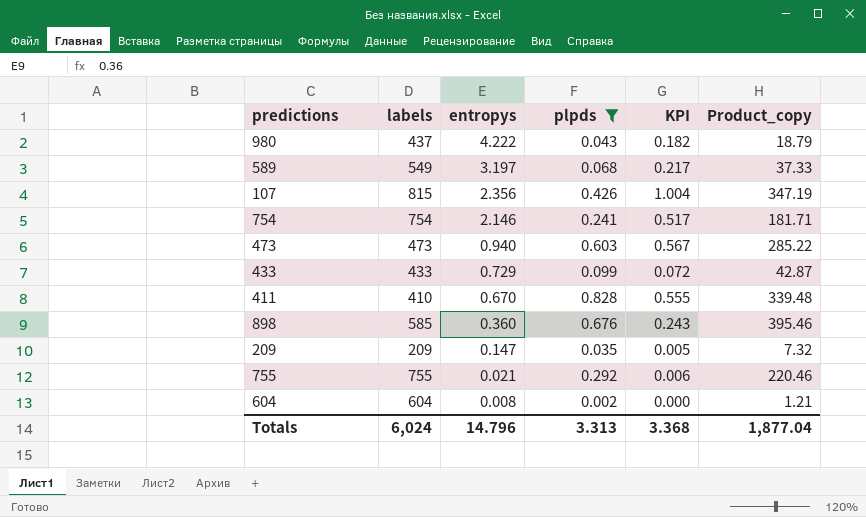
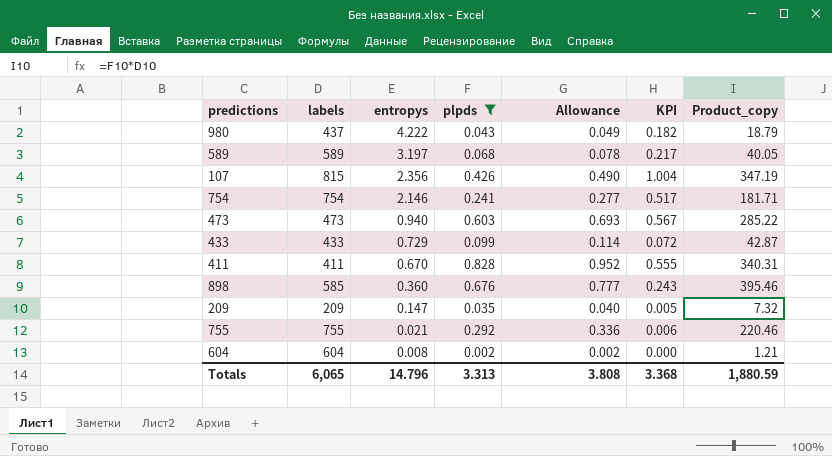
column Allowance | formula: none -> [plpds] * 1.15
589 | labels: 549 -> 589
589 | Product_copy: 37.33 -> 40.05
411 | labels: 410 -> 411
411 | Product_copy: 339.48 -> 340.31
Totals | labels: 6,024 -> 6,065
Totals | Product_copy: 1,877.04 -> 1,880.59

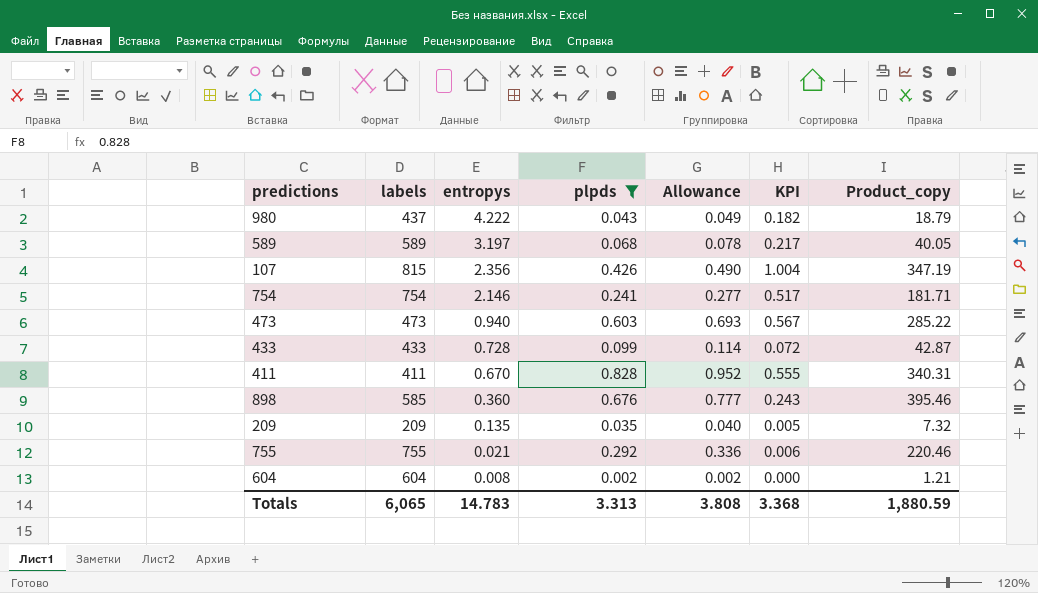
433 | entropys: 0.729 -> 0.728
209 | entropys: 0.147 -> 0.135
Totals | entropys: 14.796 -> 14.783

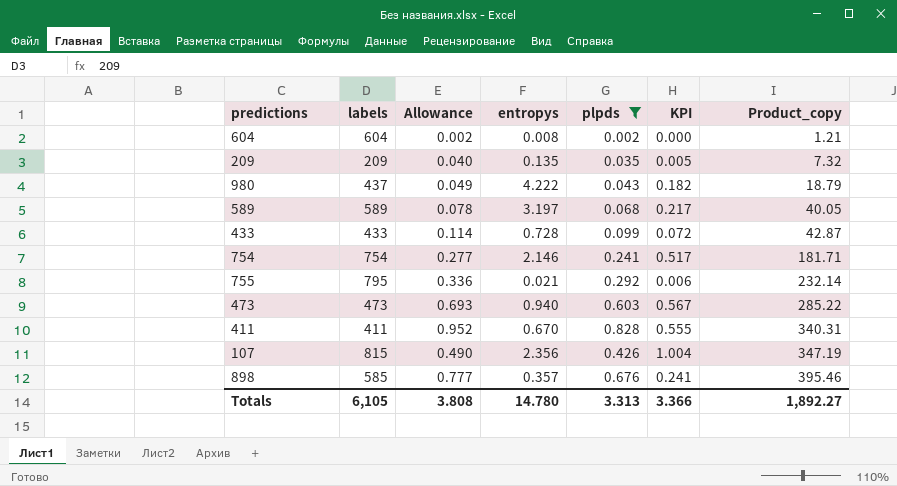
row order: entropys descending -> Product_copy ascending
column Allowance | position: 5 -> 3
755 | labels: 755 -> 795
755 | Product_copy: 220.46 -> 232.14
898 | entropys: 0.360 -> 0.357
898 | KPI: 0.243 -> 0.241
Totals | labels: 6,065 -> 6,105
Totals | entropys: 14.783 -> 14.780
Totals | KPI: 3.368 -> 3.366
Totals | Product_copy: 1,880.59 -> 1,892.27

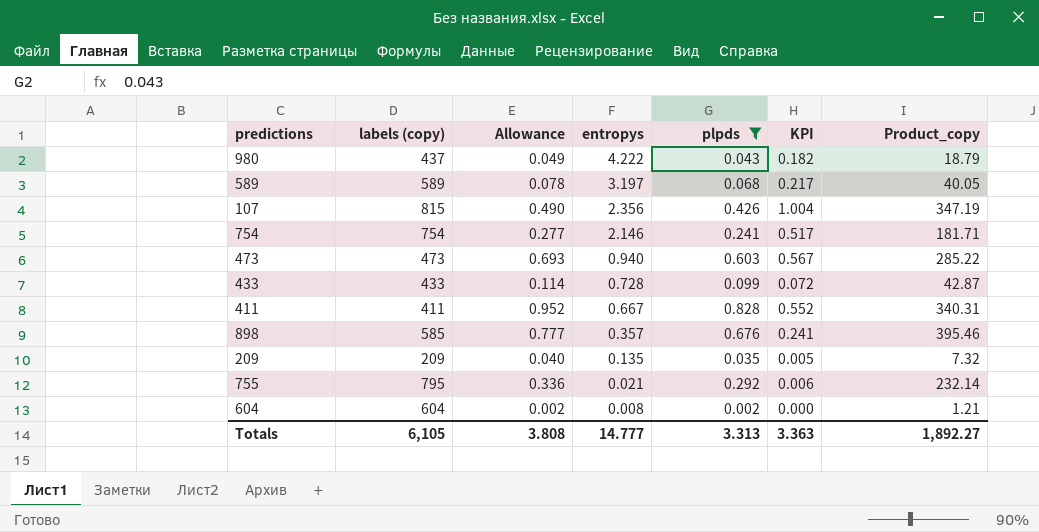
row order: Product_copy ascending -> entropys descending
column name: labels -> labels (copy)
411 | entropys: 0.670 -> 0.667
411 | KPI: 0.555 -> 0.552
Totals | entropys: 14.780 -> 14.777
Totals | KPI: 3.366 -> 3.363

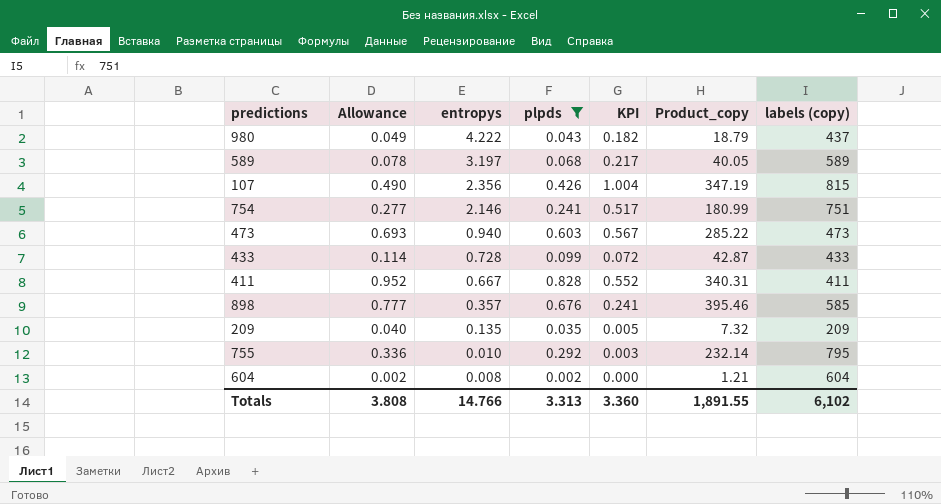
column labels (copy) | position: 2 -> 7
754 | Product_copy: 181.71 -> 180.99
754 | labels (copy): 754 -> 751
755 | entropys: 0.021 -> 0.010
755 | KPI: 0.006 -> 0.003
Totals | entropys: 14.777 -> 14.766
Totals | KPI: 3.363 -> 3.360
Totals | Product_copy: 1,892.27 -> 1,891.55
Totals | labels (copy): 6,105 -> 6,102

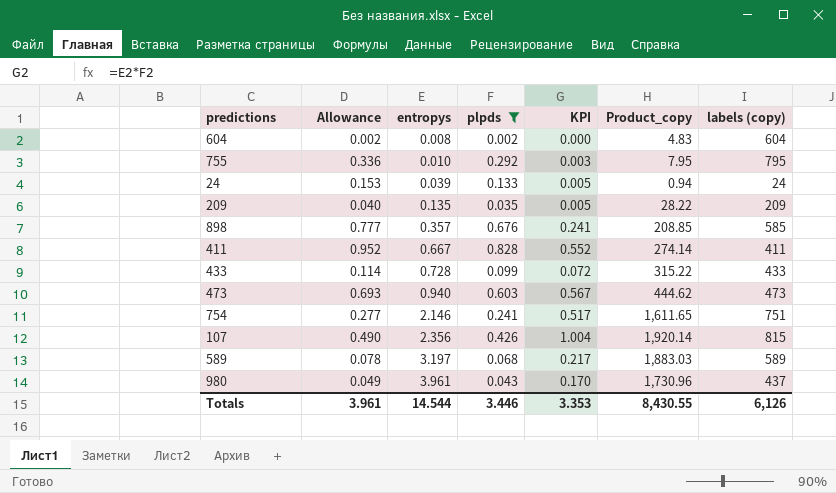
row order: entropys descending -> entropys ascending
column Product_copy | formula: [plpds] * [labels (copy)] -> [entropys] * [labels (copy)]
row 24: none -> 0.153 | 0.039 | 0.133 | 0.005 | 0.94 | 24
980 | entropys: 4.222 -> 3.961
980 | KPI: 0.182 -> 0.170
Totals | Allowance: 3.808 -> 3.961
Totals | entropys: 14.766 -> 14.544
Totals | plpds: 3.313 -> 3.446
Totals | KPI: 3.360 -> 3.353
Totals | Product_copy: 1,891.55 -> 8,430.55
Totals | labels (copy): 6,102 -> 6,126

